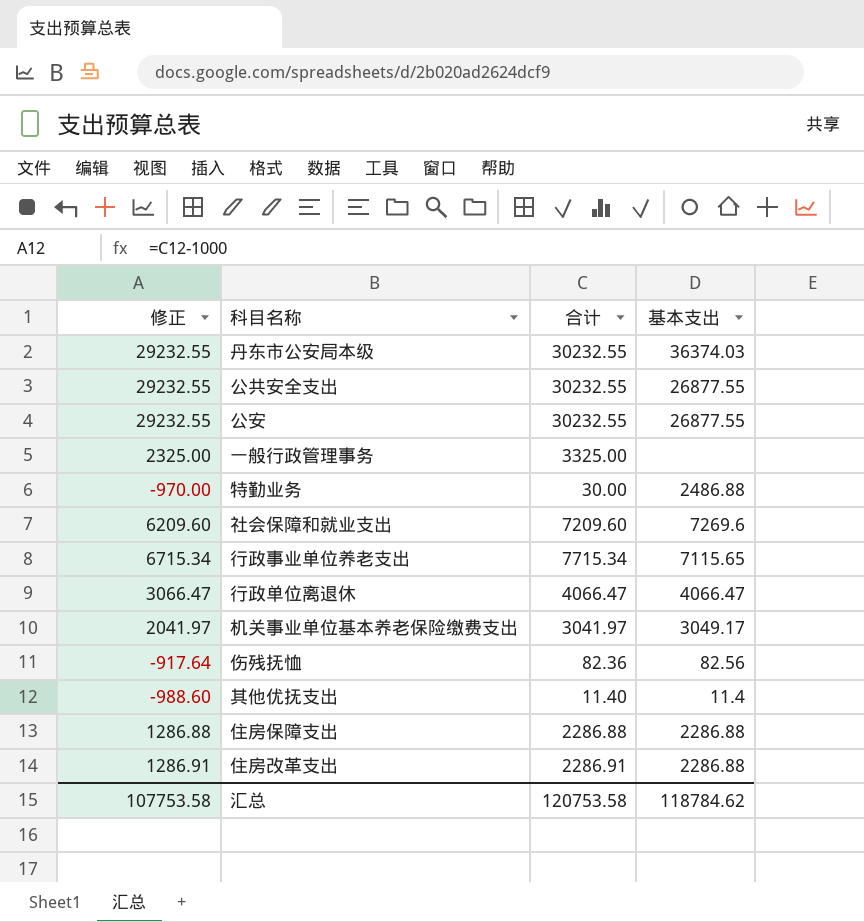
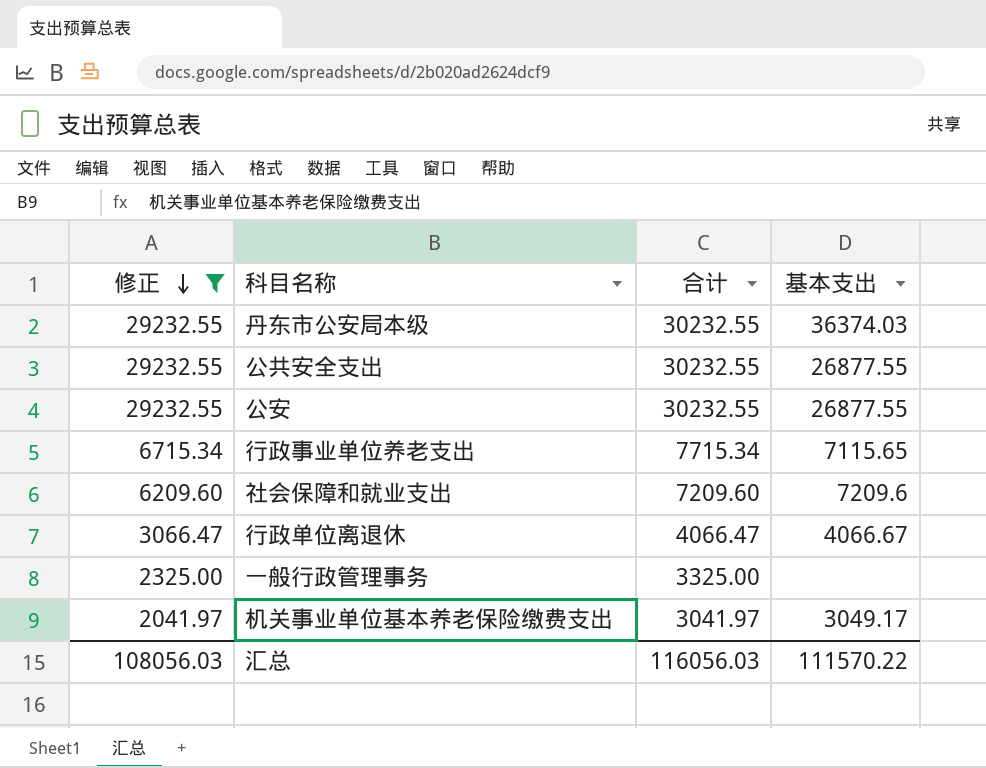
filter: none -> 修正 >= 2041.97
row order: none -> 修正 descending
社会保障和就业支出 | 基本支出: 7269.6 -> 7209.6
行政单位离退休 | 基本支出: 4066.47 -> 4066.67
汇总 | 修正: 107753.58 -> 108056.03
汇总 | 合计: 120753.58 -> 116056.03
汇总 | 基本支出: 118784.62 -> 111570.22

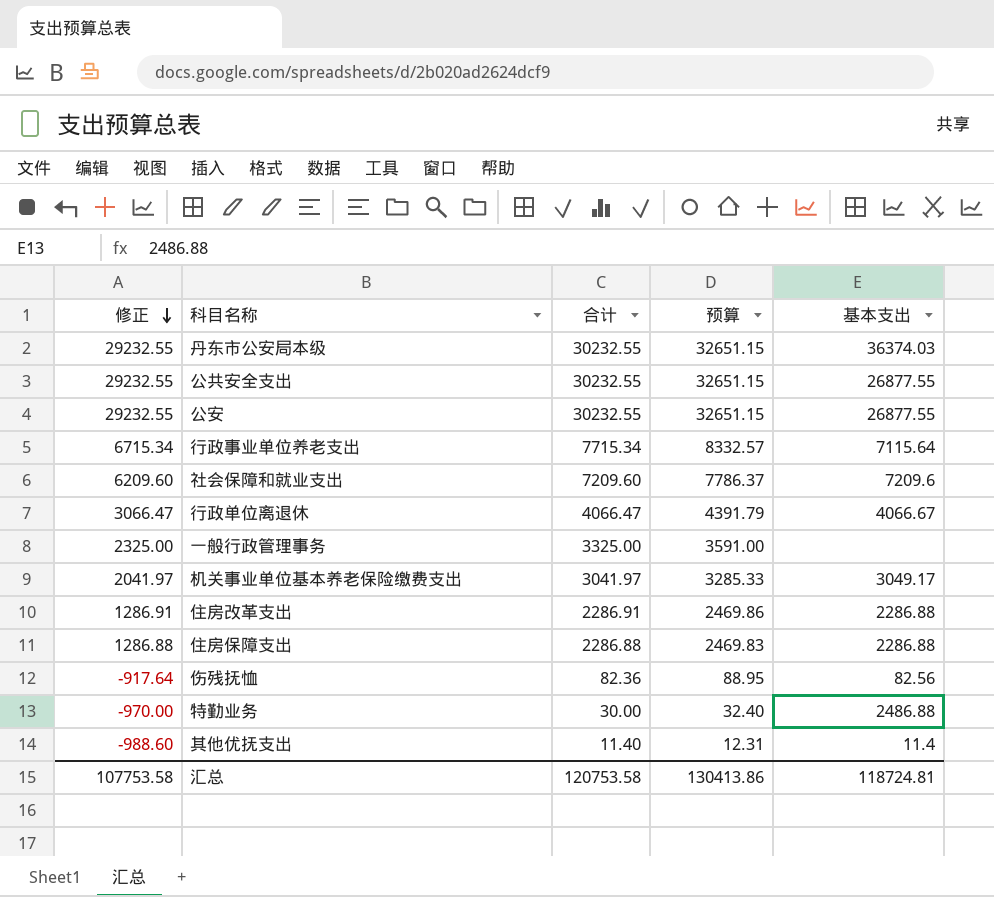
filter: 修正 >= 2041.97 -> none
column 预算 | formula: none -> [合计] * 1.08
行政事业单位养老支出 | 基本支出: 7115.65 -> 7115.64
汇总 | 修正: 108056.03 -> 107753.58
汇总 | 合计: 116056.03 -> 120753.58
汇总 | 基本支出: 111570.22 -> 118724.81

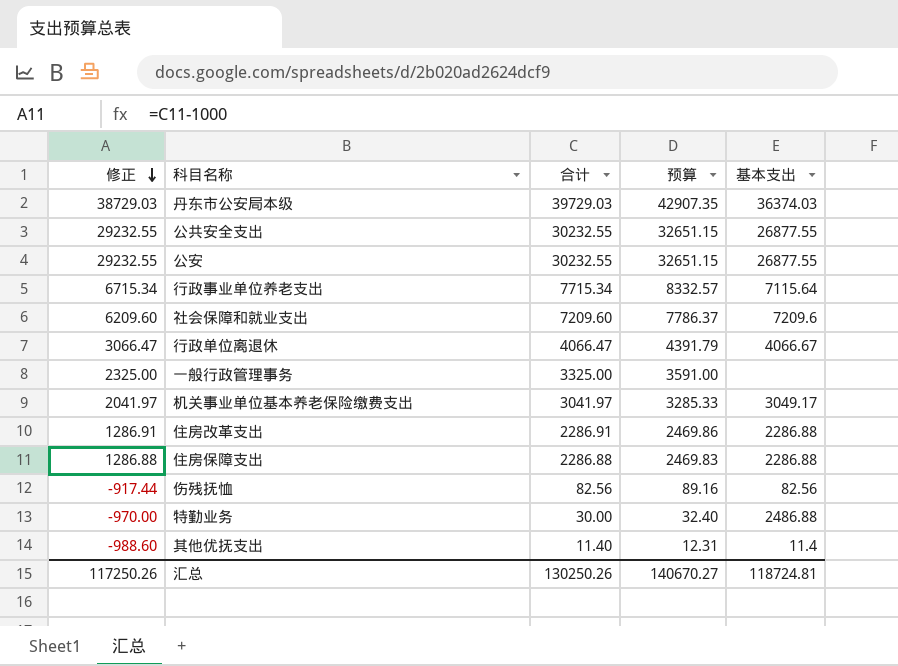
丹东市公安局本级 | 修正: 29232.55 -> 38729.03
丹东市公安局本级 | 合计: 30232.55 -> 39729.03
丹东市公安局本级 | 预算: 32651.15 -> 42907.35
伤残抚恤 | 修正: -917.64 -> -917.44
伤残抚恤 | 合计: 82.36 -> 82.56
伤残抚恤 | 预算: 88.95 -> 89.16
汇总 | 修正: 107753.58 -> 117250.26
汇总 | 合计: 120753.58 -> 130250.26
汇总 | 预算: 130413.86 -> 140670.27

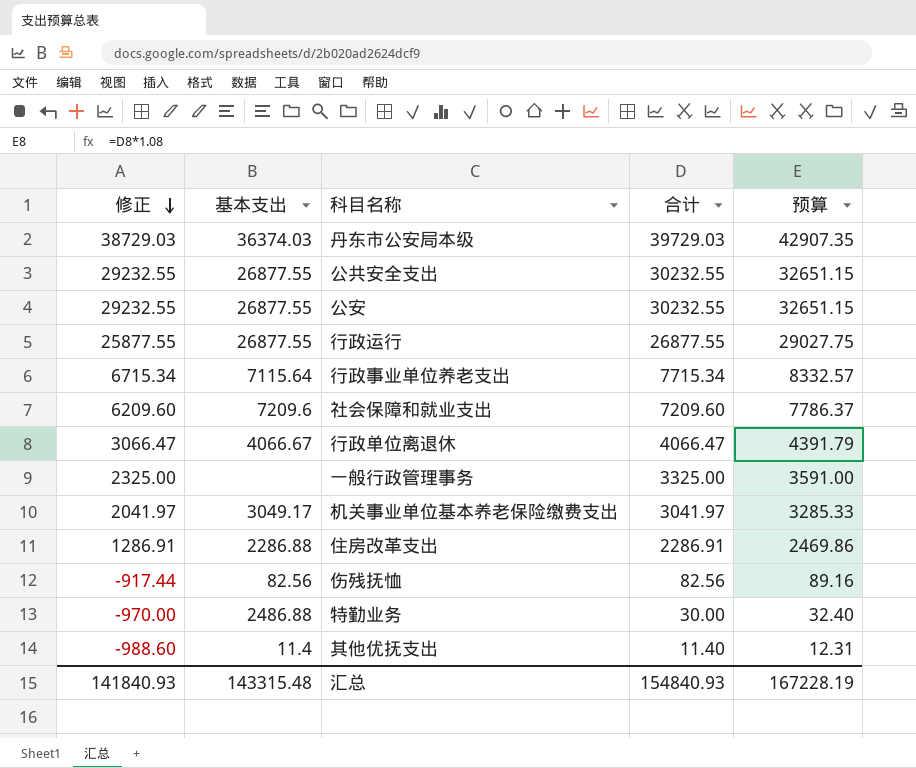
column 基本支出 | position: 5 -> 2
row 住房保障支出: 1286.88 | 2286.88 | 2469.83 | 2286.88 -> none
row 行政运行: none -> 25877.55 | 26877.55 | 26877.55 | 29027.75
汇总 | 修正: 117250.26 -> 141840.93
汇总 | 基本支出: 118724.81 -> 143315.48
汇总 | 合计: 130250.26 -> 154840.93
汇总 | 预算: 140670.27 -> 167228.19

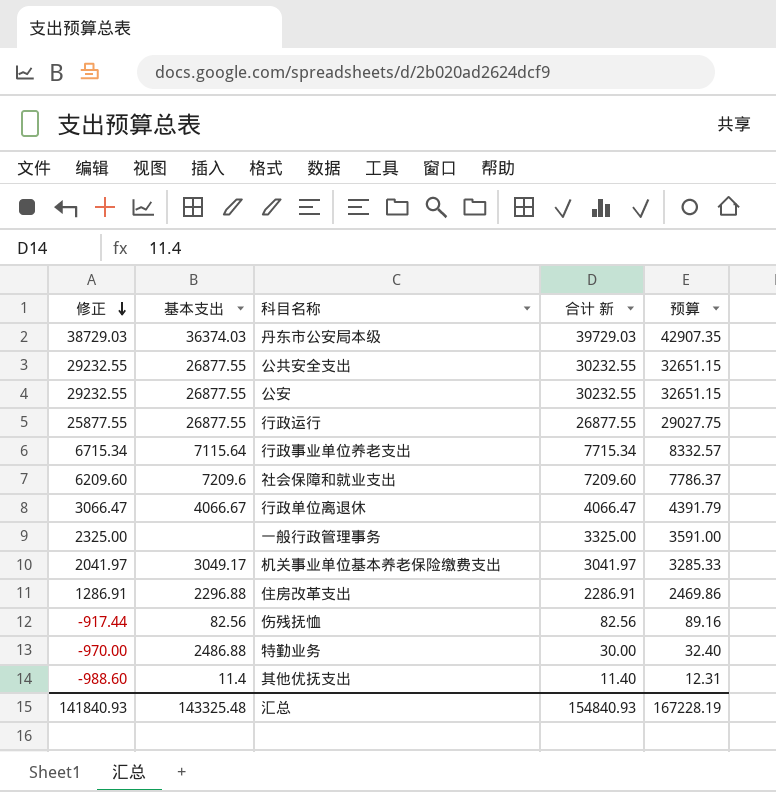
column name: 合计 -> 合计 新
住房改革支出 | 基本支出: 2286.88 -> 2296.88
汇总 | 基本支出: 143315.48 -> 143325.48

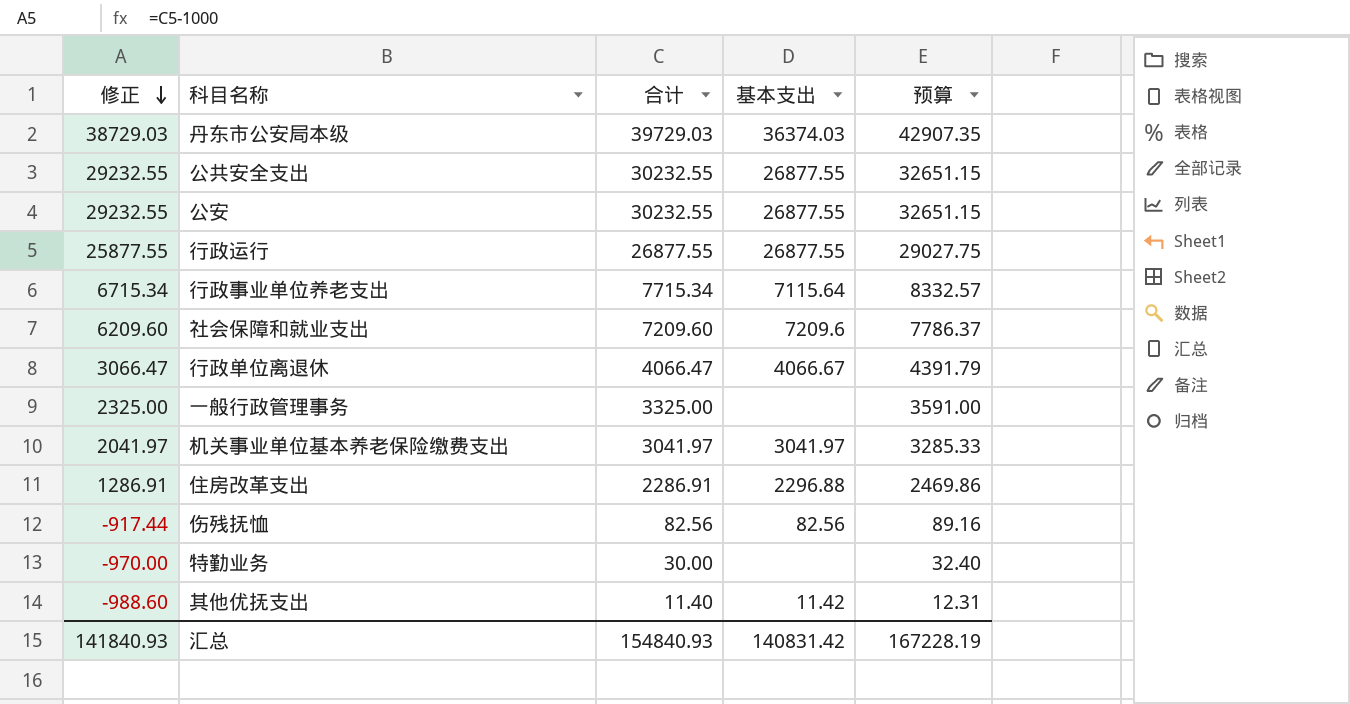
column name: 合计 新 -> 合计
column 基本支出 | position: 2 -> 4
机关事业单位基本养老保险缴费支出 | 基本支出: 3049.17 -> 3041.97
特勤业务 | 基本支出: 2486.88 -> none
其他优抚支出 | 基本支出: 11.4 -> 11.42
汇总 | 基本支出: 143325.48 -> 140831.42

